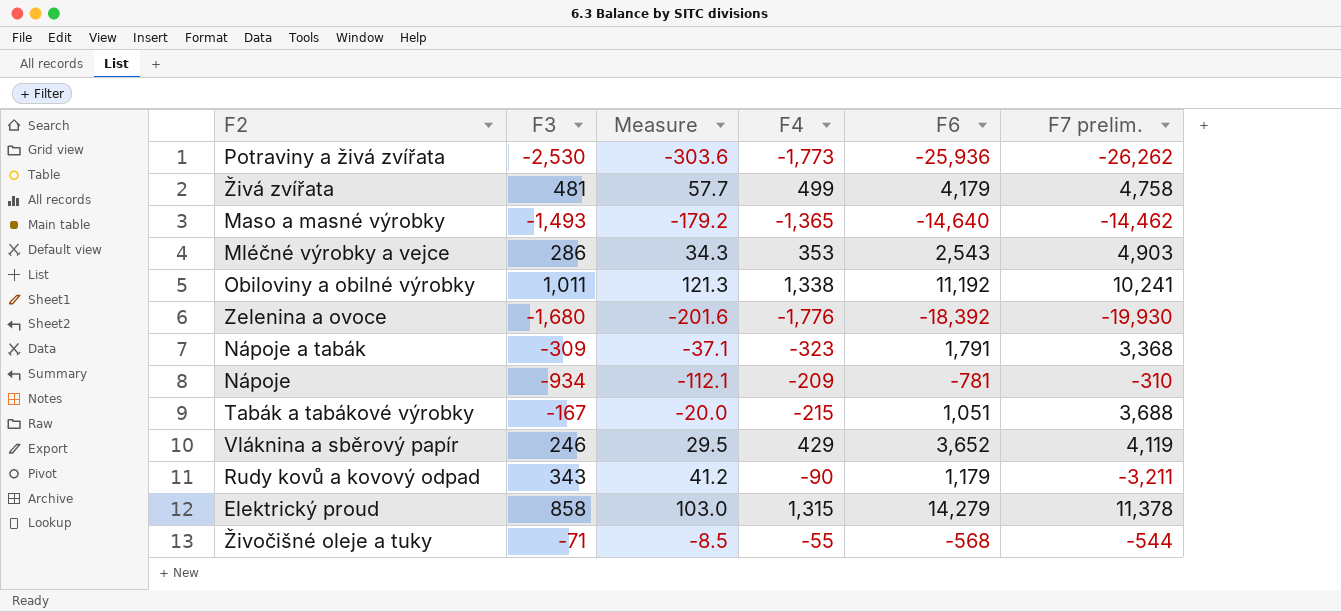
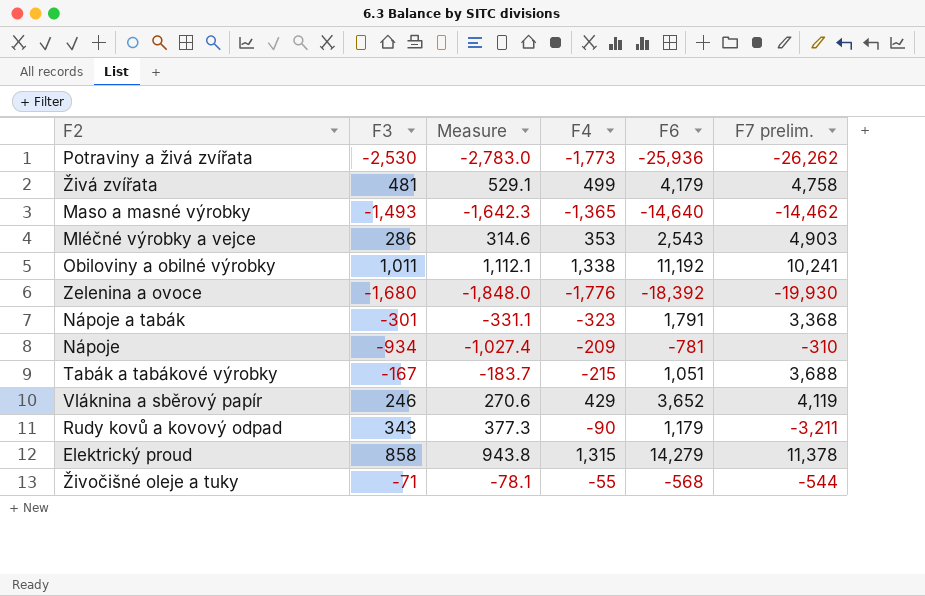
column Measure | formula: [F3] * 0.12 -> [F3] * 1.1
Nápoje a tabák | F3: -309 -> -301

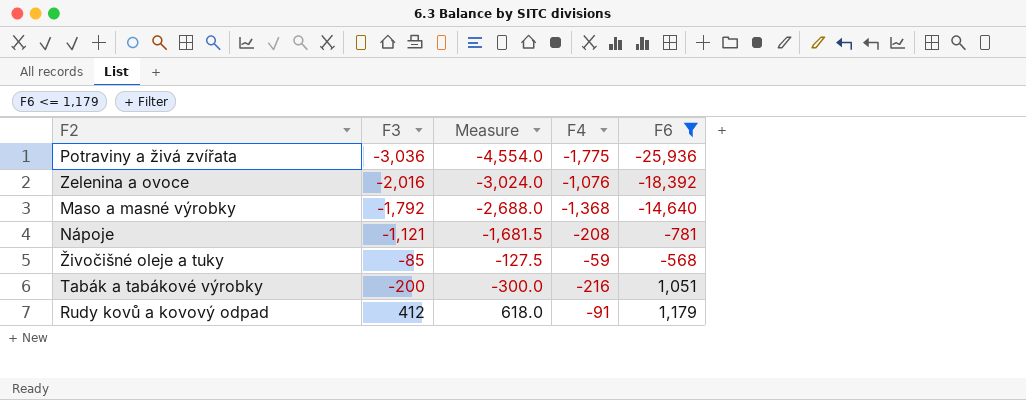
filter: none -> F6 <= 1,179
row order: none -> F6 ascending
column F7 prelim. | position: 6 -> none
column Measure | formula: [F3] * 1.1 -> [F3] * 1.5
Potraviny a živá zvířata | F3: -2,530 -> -3,036
Potraviny a živá zvířata | F4: -1,773 -> -1,775
Zelenina a ovoce | F3: -1,680 -> -2,016
Zelenina a ovoce | F4: -1,776 -> -1,076
Maso a masné výrobky | F3: -1,493 -> -1,792
Maso a masné výrobky | F4: -1,365 -> -1,368
Nápoje | F3: -934 -> -1,121
Nápoje | F4: -209 -> -208
Živočišné oleje a tuky | F3: -71 -> -85
Živočišné oleje a tuky | F4: -55 -> -59
Tabák a tabákové výrobky | F3: -167 -> -200
Tabák a tabákové výrobky | F4: -215 -> -216
Rudy kovů a kovový odpad | F3: 343 -> 412
Rudy kovů a kovový odpad | F4: -90 -> -91

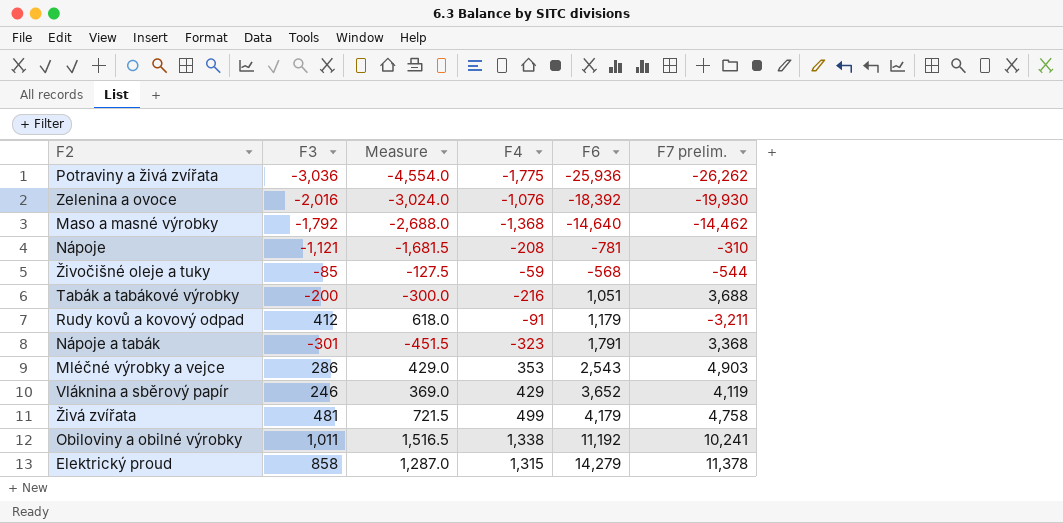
filter: F6 <= 1,179 -> none
column F7 prelim. | position: none -> 6

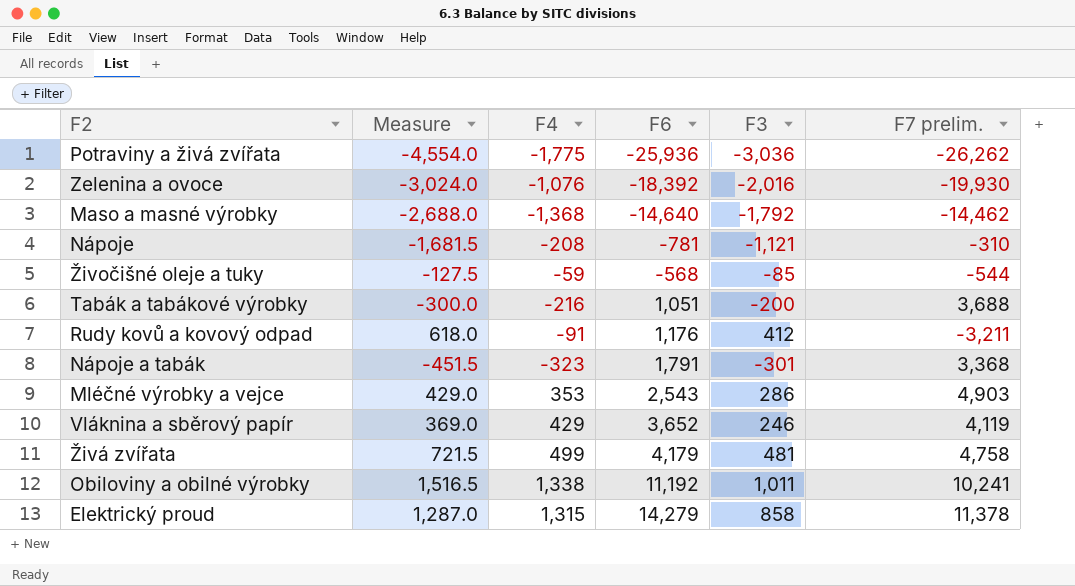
column F3 | position: 2 -> 5
Rudy kovů a kovový odpad | F6: 1,179 -> 1,176

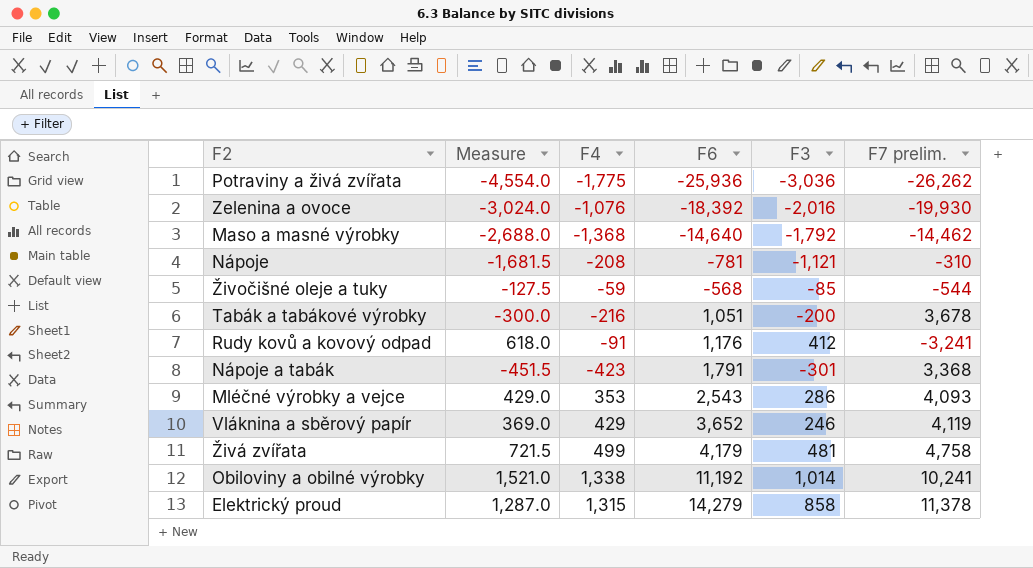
Tabák a tabákové výrobky | F7 prelim.: 3,688 -> 3,678
Rudy kovů a kovový odpad | F7 prelim.: -3,211 -> -3,241
Nápoje a tabák | F4: -323 -> -423
Mléčné výrobky a vejce | F7 prelim.: 4,903 -> 4,093
Obiloviny a obilné výrobky | Measure: 1,516.5 -> 1,521.0
Obiloviny a obilné výrobky | F3: 1,011 -> 1,014

